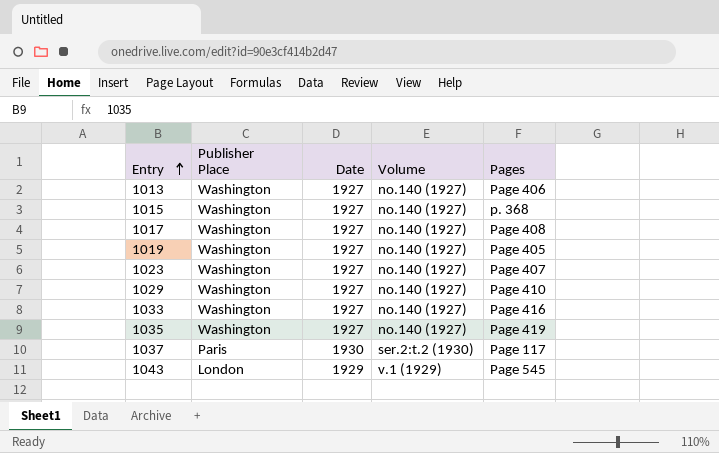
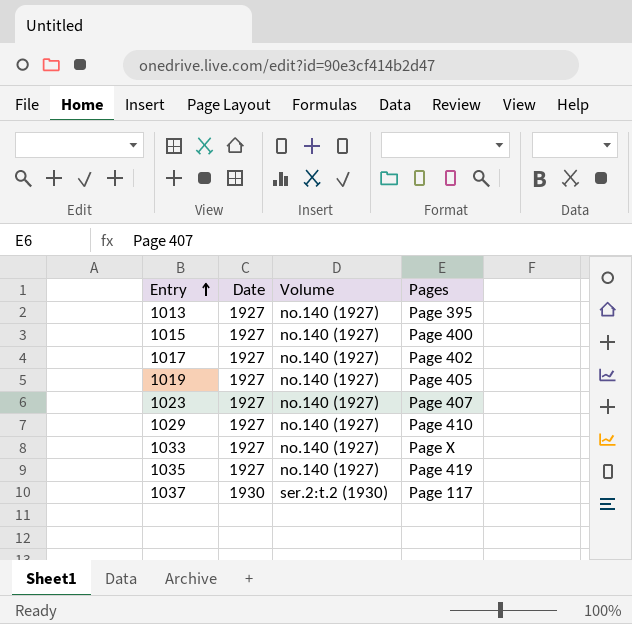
column Publisher Place | position: 2 -> none
row 1043: London | 1929 | v.1 (1929) | Page 545 -> none
1013 | Pages: Page 406 -> Page 395
1015 | Pages: p. 368 -> Page 400
1017 | Pages: Page 408 -> Page 402
1033 | Pages: Page 416 -> Page X

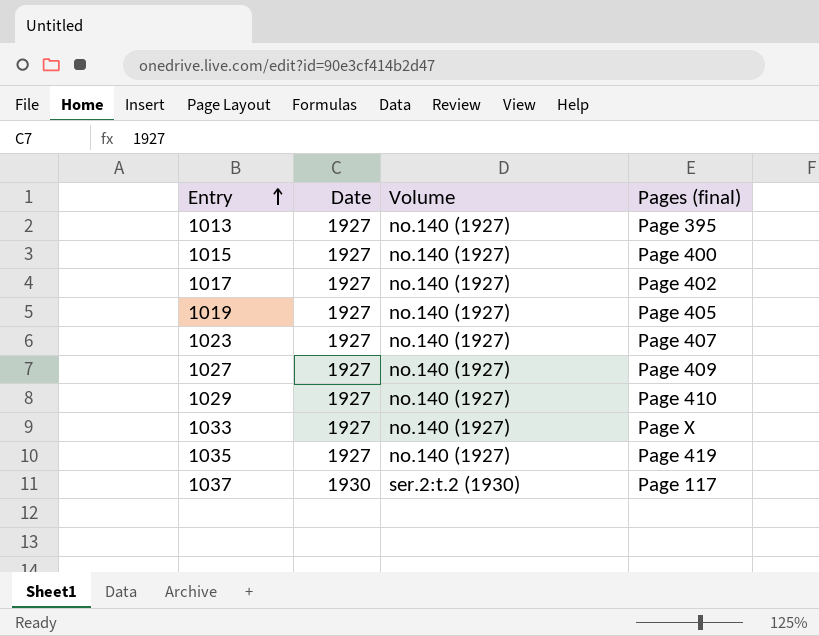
column name: Pages -> Pages (final)
row 1027: none -> 1927 | no.140 (1927) | Page 409

